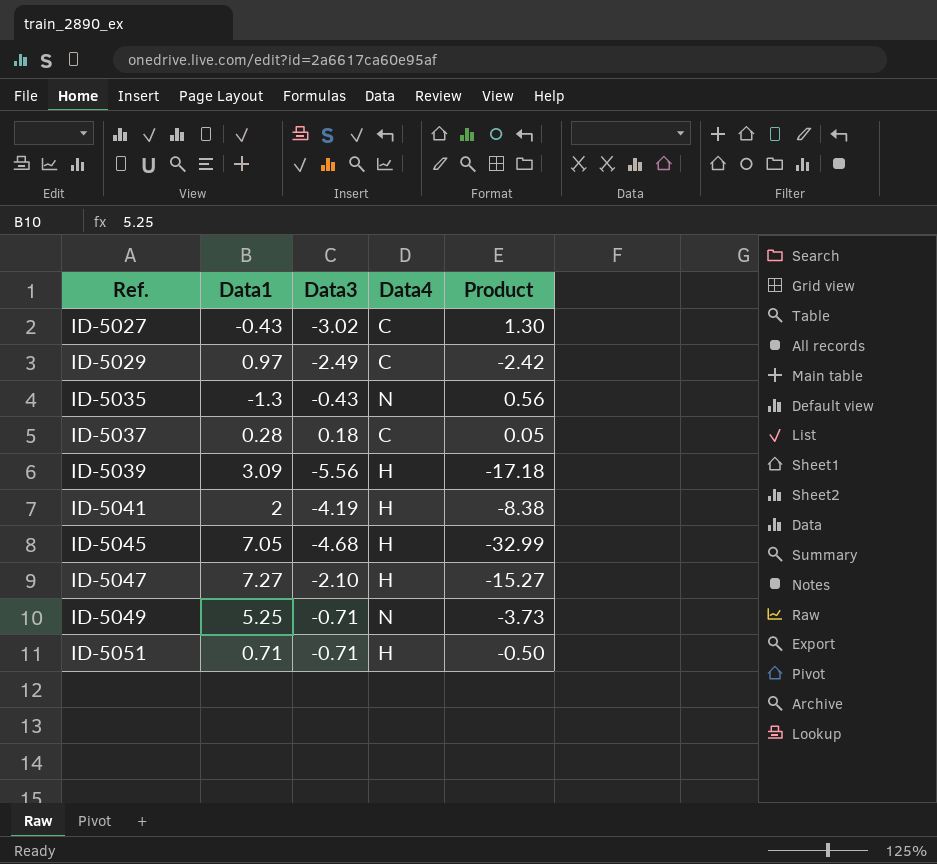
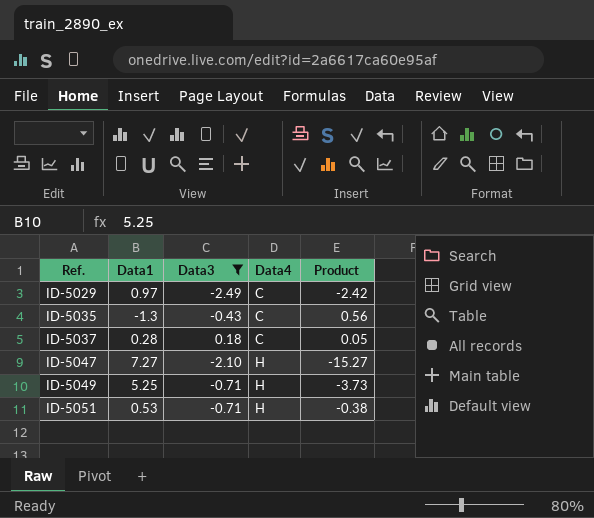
filter: none -> Data3 >= -2.49
ID-5035 | Data4: N -> C
ID-5049 | Data4: N -> H
ID-5051 | Data1: 0.71 -> 0.53
ID-5051 | Product: -0.50 -> -0.38

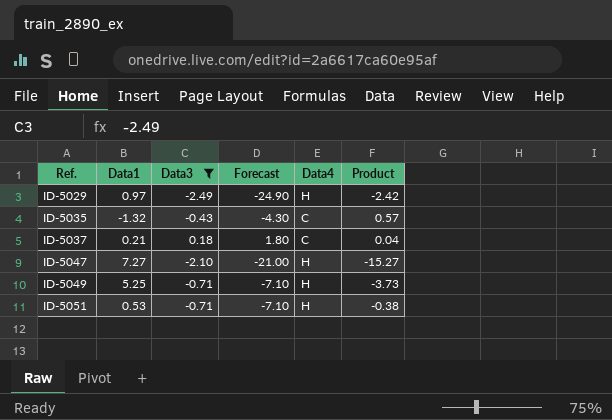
column Forecast | formula: none -> [Data3] * 10
ID-5029 | Data4: C -> H
ID-5035 | Data1: -1.3 -> -1.32
ID-5035 | Product: 0.56 -> 0.57
ID-5037 | Data1: 0.28 -> 0.21
ID-5037 | Product: 0.05 -> 0.04

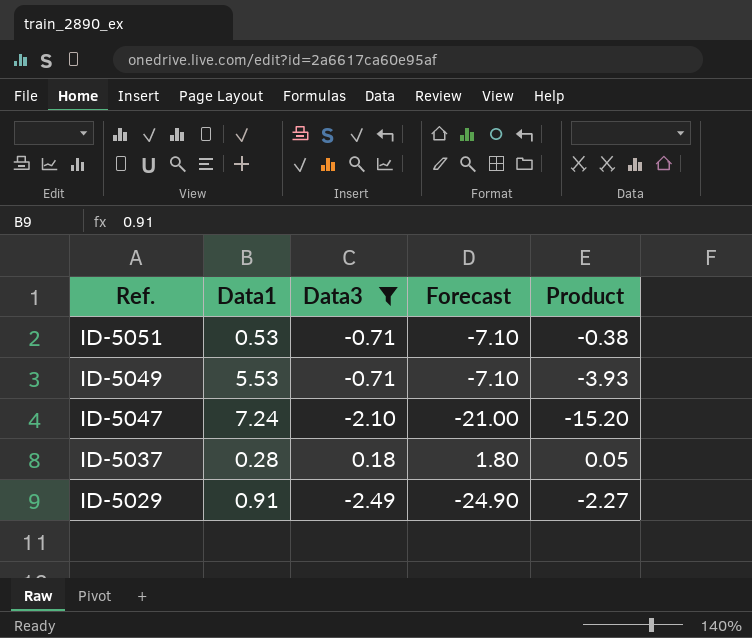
row order: Ref. ascending -> Ref. descending
column Data4 | position: 5 -> none
row ID-5035: -1.32 | -0.43 | -4.30 | C | 0.57 -> none
ID-5049 | Data1: 5.25 -> 5.53
ID-5049 | Product: -3.73 -> -3.93
ID-5047 | Data1: 7.27 -> 7.24
ID-5047 | Product: -15.27 -> -15.20
ID-5037 | Data1: 0.21 -> 0.28
ID-5037 | Product: 0.04 -> 0.05
ID-5029 | Data1: 0.97 -> 0.91
ID-5029 | Product: -2.42 -> -2.27

